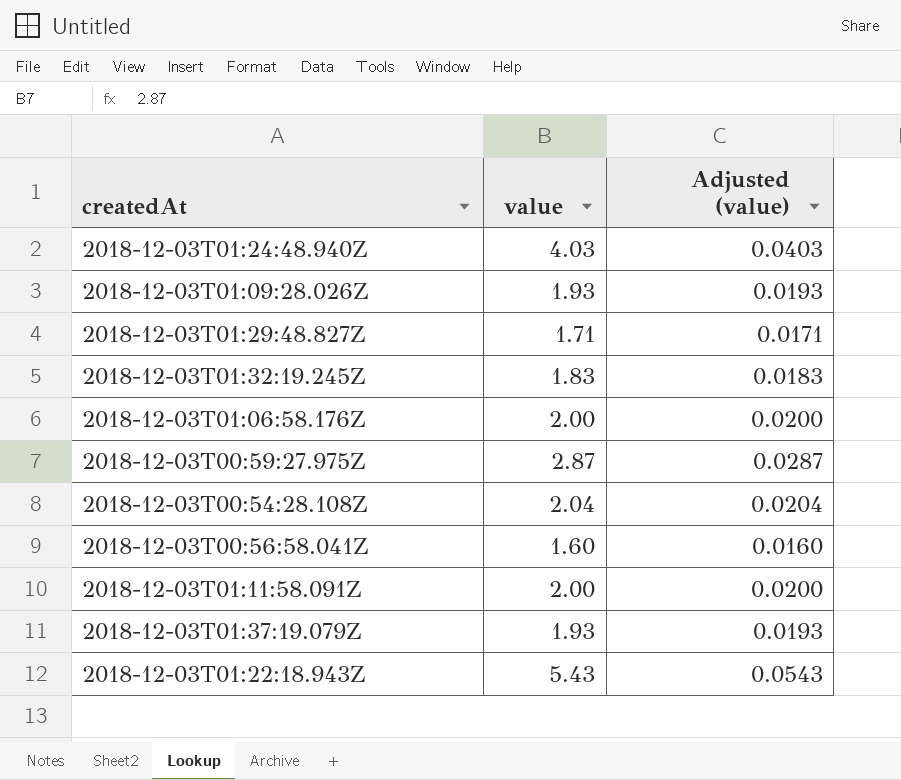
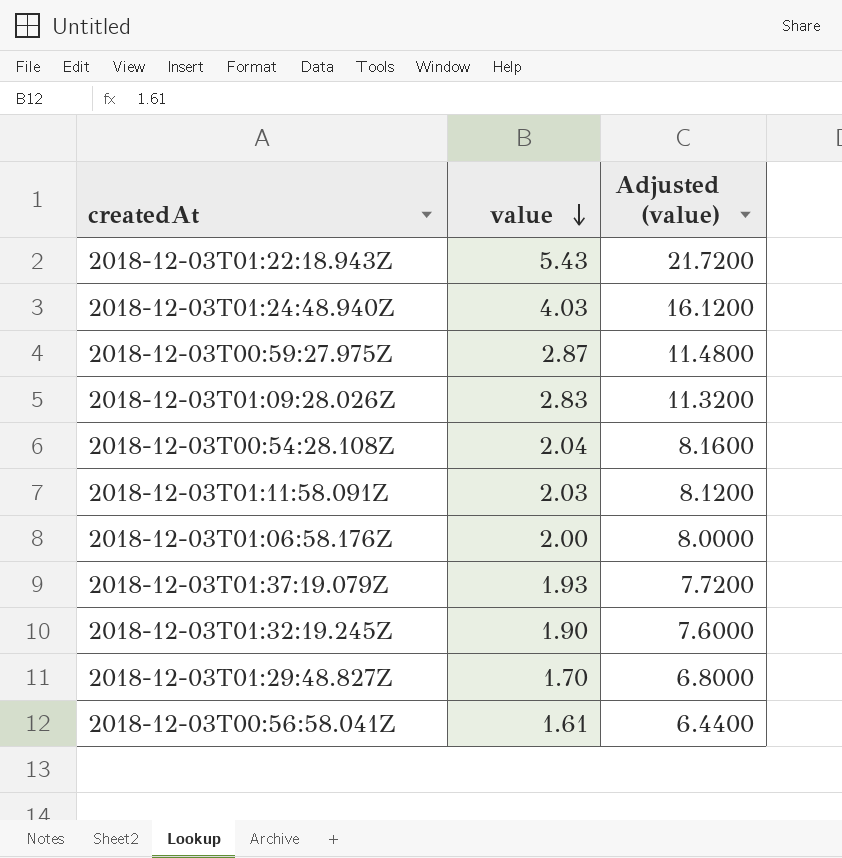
row order: none -> value descending
column Adjusted (value) | formula: [value] * 0.01 -> [value] * 4
2018-12-03T01:09:28.026Z | value: 1.93 -> 2.83
2018-12-03T01:11:58.091Z | value: 2.00 -> 2.03
2018-12-03T01:32:19.245Z | value: 1.83 -> 1.90
2018-12-03T01:29:48.827Z | value: 1.71 -> 1.70
2018-12-03T00:56:58.041Z | value: 1.60 -> 1.61

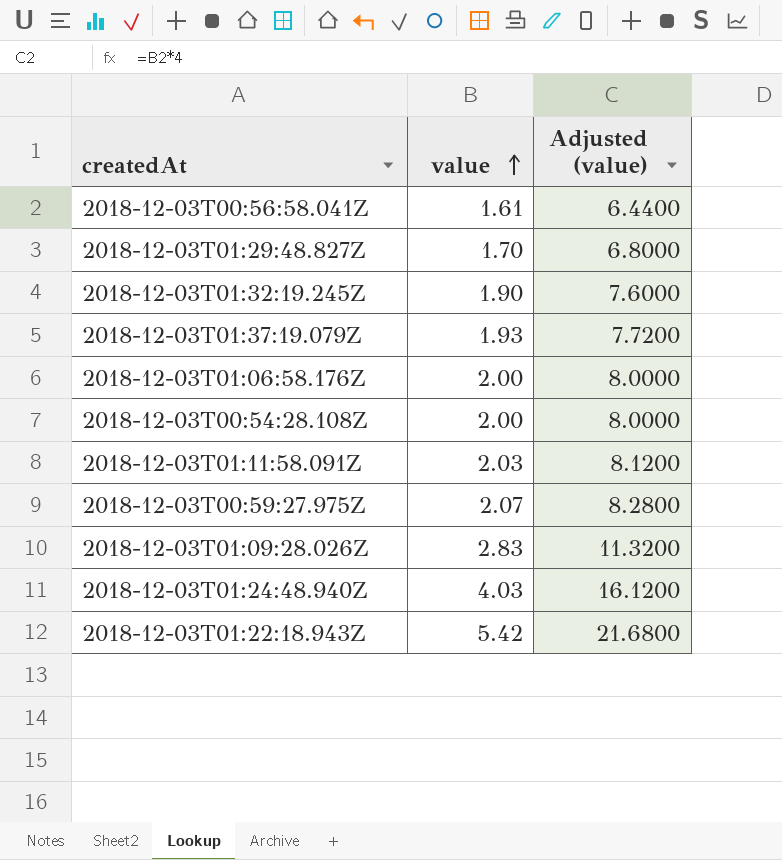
row order: value descending -> value ascending
2018-12-03T00:54:28.108Z | value: 2.04 -> 2.00
2018-12-03T00:54:28.108Z | Adjusted (value): 8.1600 -> 8.0000
2018-12-03T00:59:27.975Z | value: 2.87 -> 2.07
2018-12-03T00:59:27.975Z | Adjusted (value): 11.4800 -> 8.2800
2018-12-03T01:22:18.943Z | value: 5.43 -> 5.42
2018-12-03T01:22:18.943Z | Adjusted (value): 21.7200 -> 21.6800

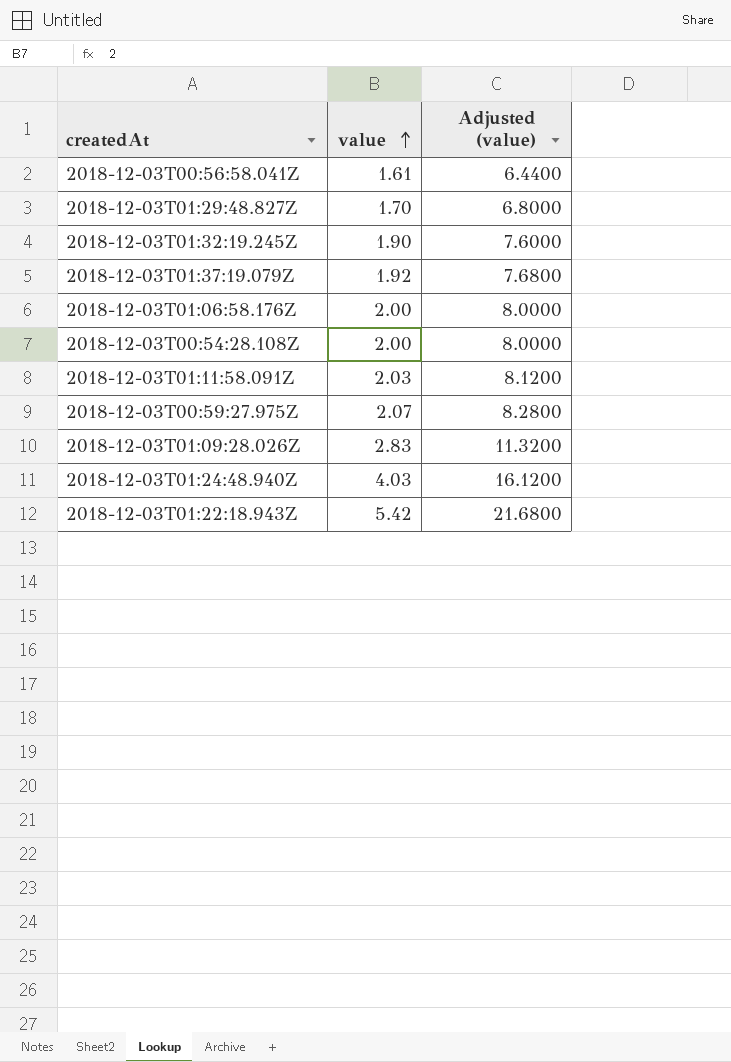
2018-12-03T01:37:19.079Z | value: 1.93 -> 1.92
2018-12-03T01:37:19.079Z | Adjusted (value): 7.7200 -> 7.6800

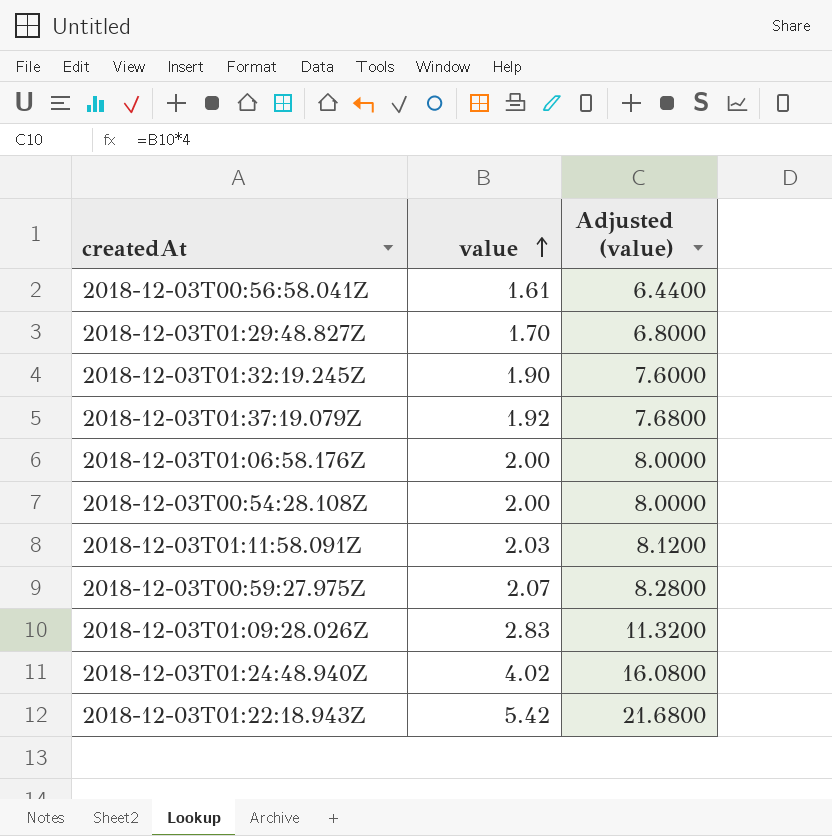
2018-12-03T01:24:48.940Z | value: 4.03 -> 4.02
2018-12-03T01:24:48.940Z | Adjusted (value): 16.1200 -> 16.0800

